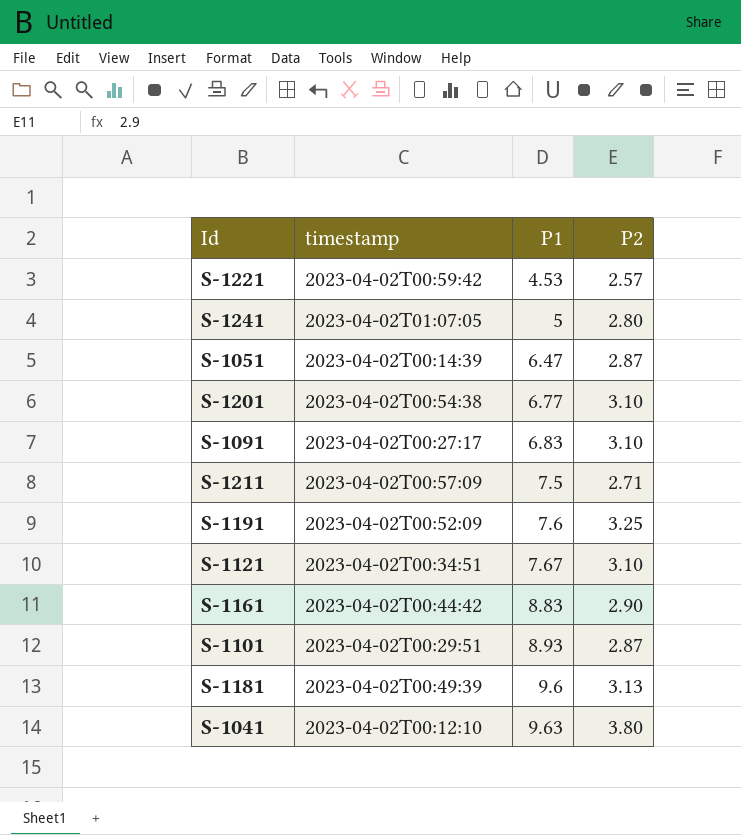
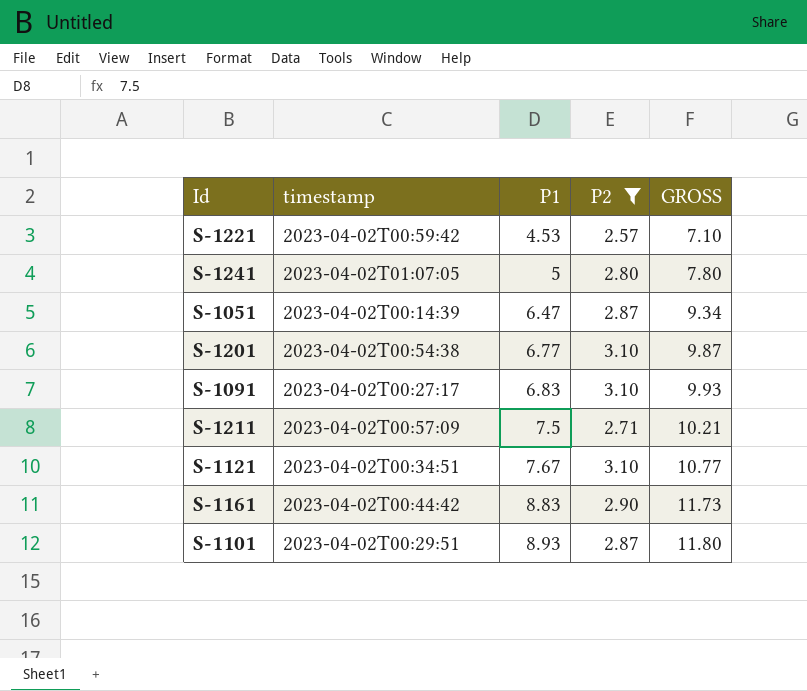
filter: none -> P2 <= 3.10
column GROSS | formula: none -> [P1] + [P2]

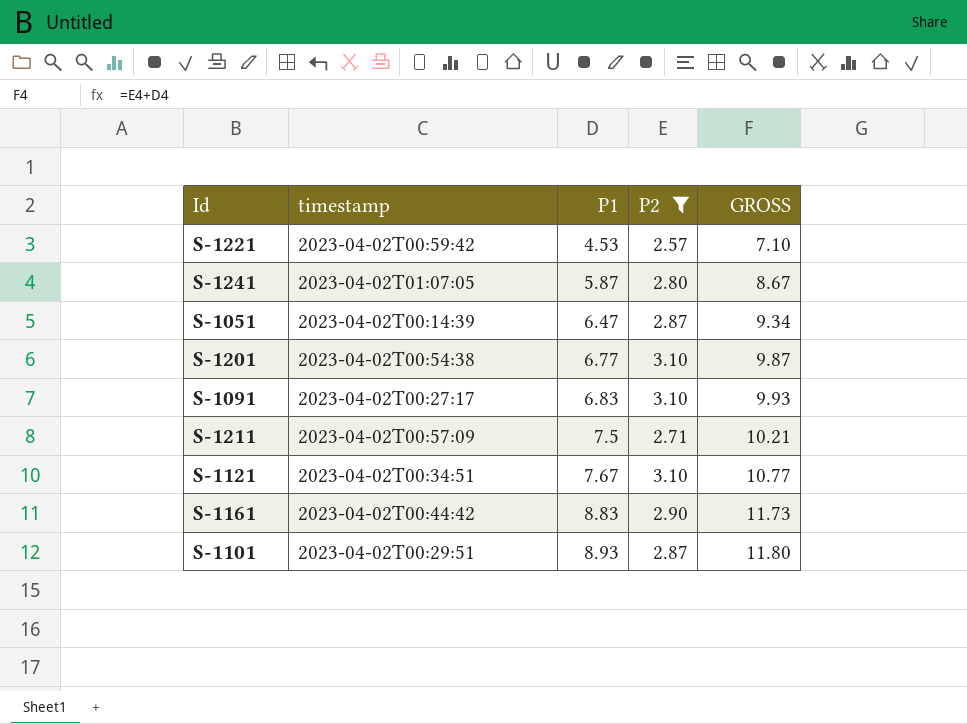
S-1241 | P1: 5 -> 5.87
S-1241 | GROSS: 7.80 -> 8.67

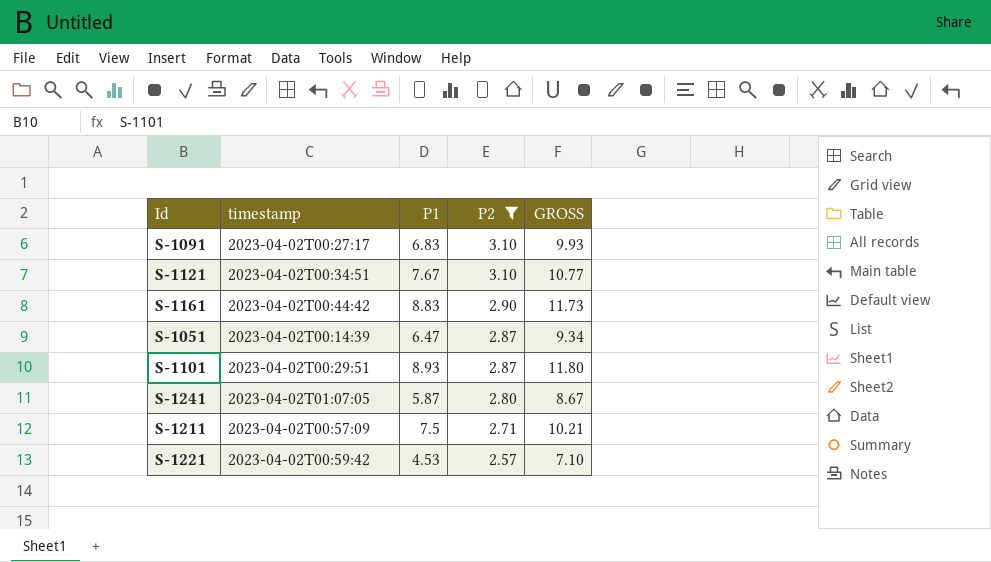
row order: P1 ascending -> P2 descending
row S-1201: 2023-04-02T00:54:38 | 6.77 | 3.10 | 9.87 -> none

